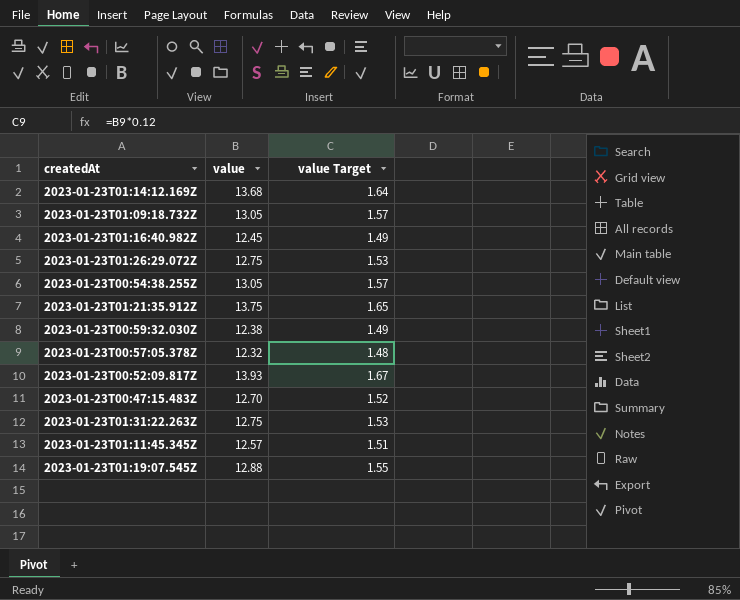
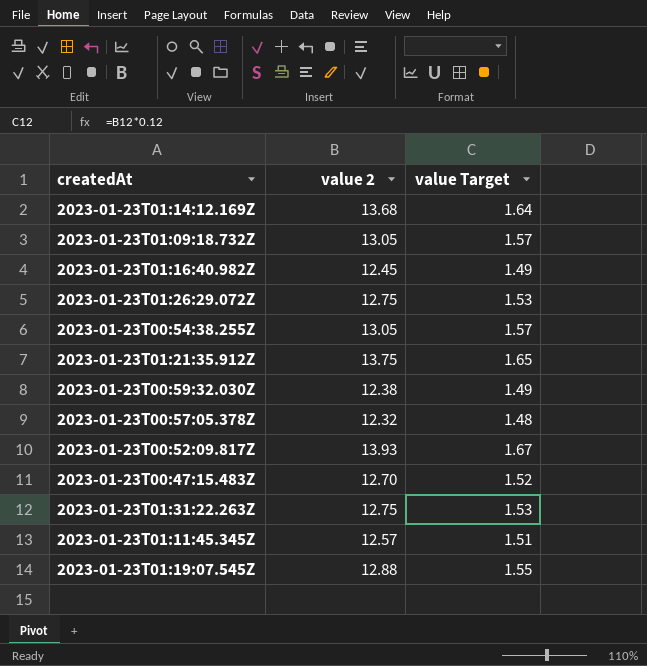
column name: value -> value 2

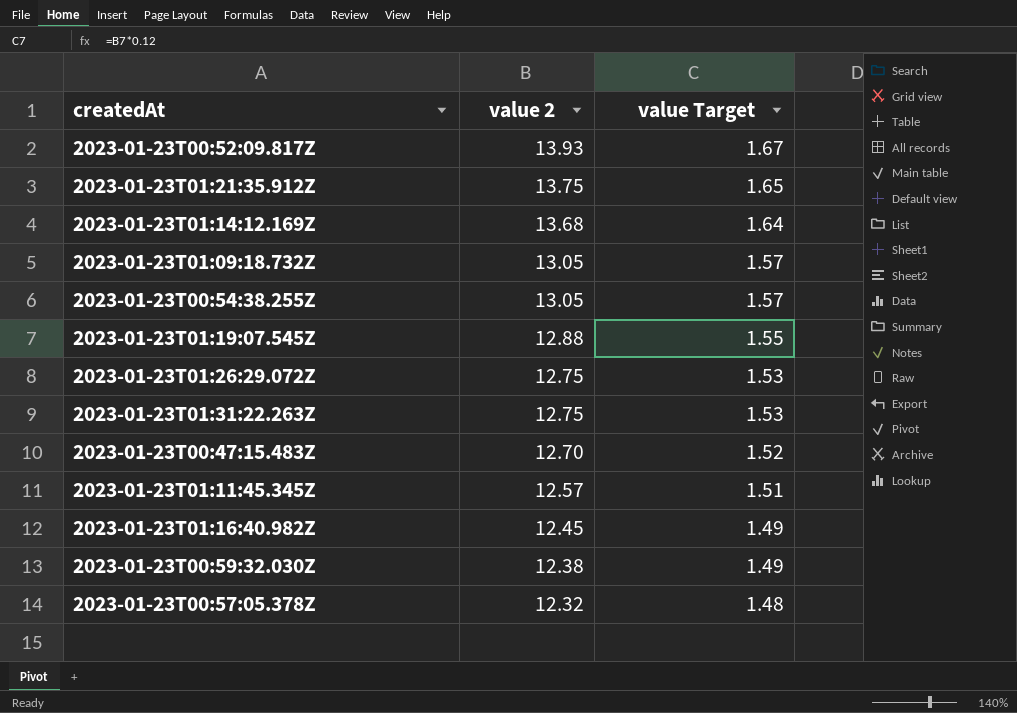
row order: none -> value 2 descending

